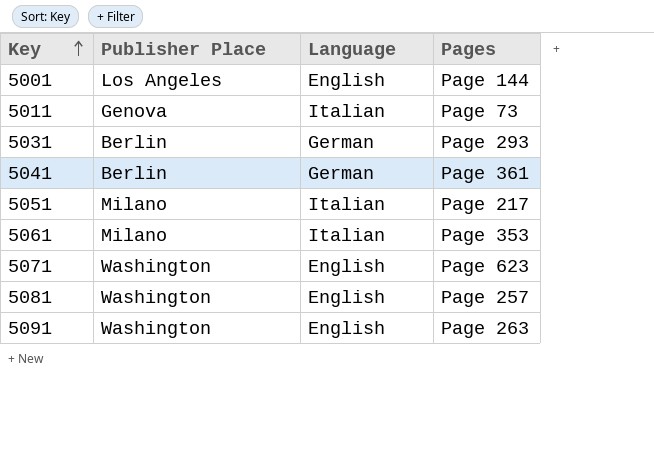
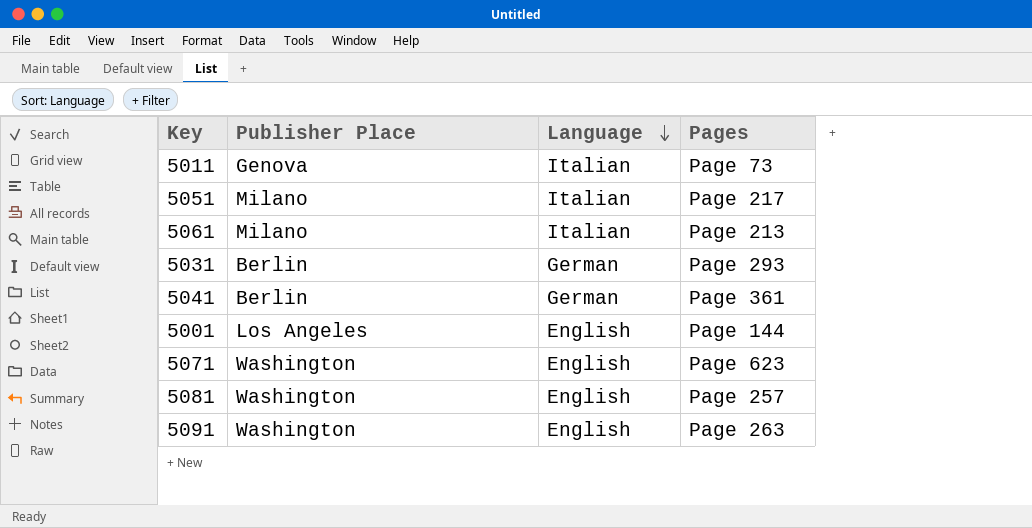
row order: Key ascending -> Language descending
5061 | Pages: Page 353 -> Page 213

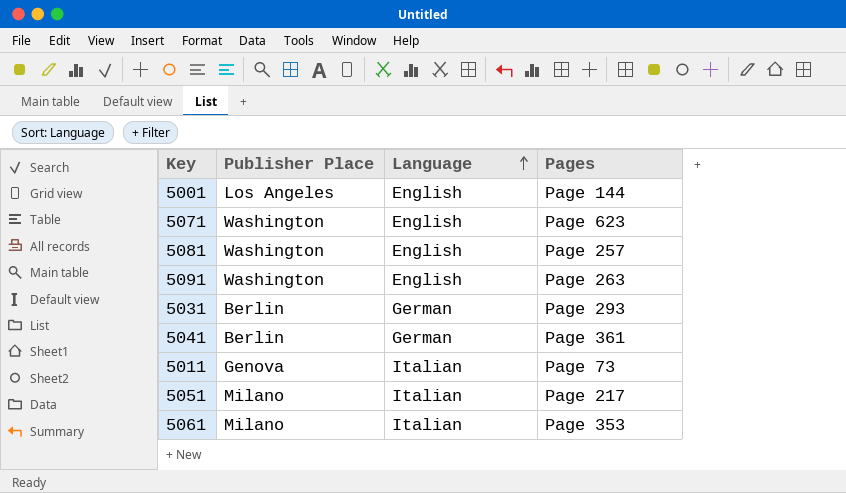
row order: Language descending -> Language ascending
5061 | Pages: Page 213 -> Page 353

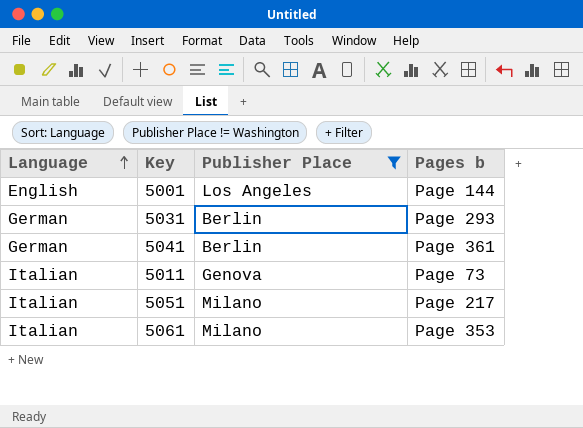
filter: none -> Publisher Place != Washington
column Language | position: 3 -> 1
column name: Pages -> Pages b

